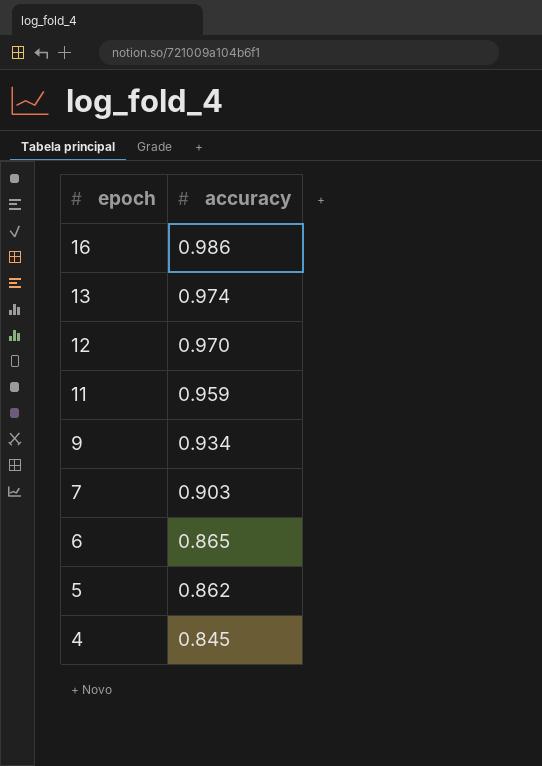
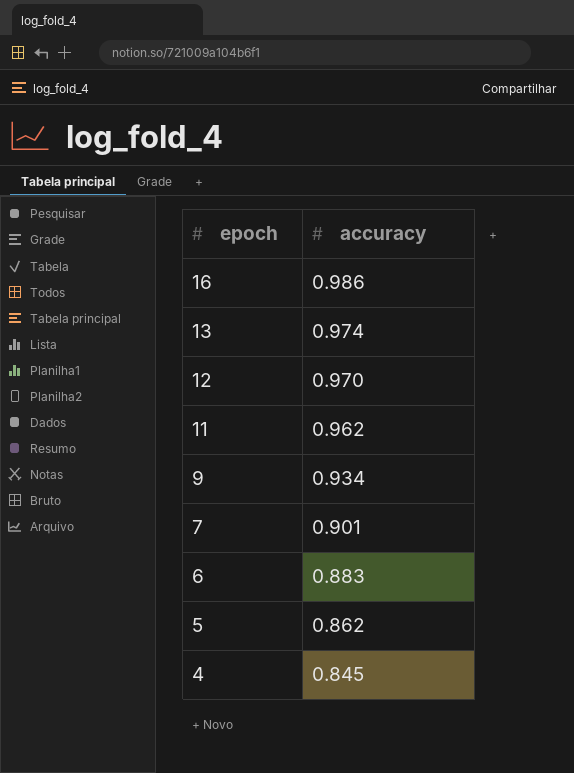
11 | accuracy: 0.959 -> 0.962
7 | accuracy: 0.903 -> 0.901
6 | accuracy: 0.865 -> 0.883

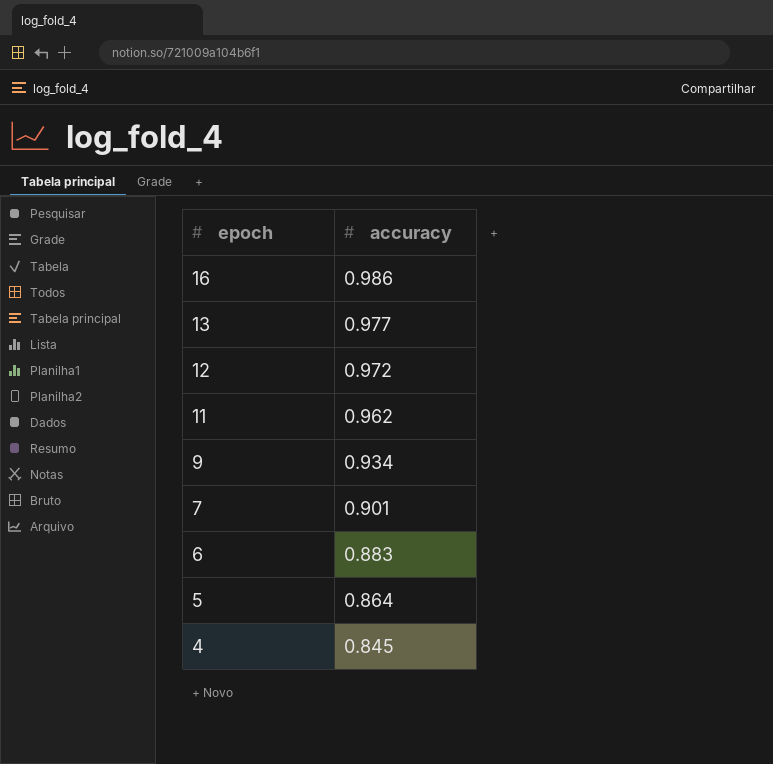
13 | accuracy: 0.974 -> 0.977
12 | accuracy: 0.970 -> 0.972
5 | accuracy: 0.862 -> 0.864

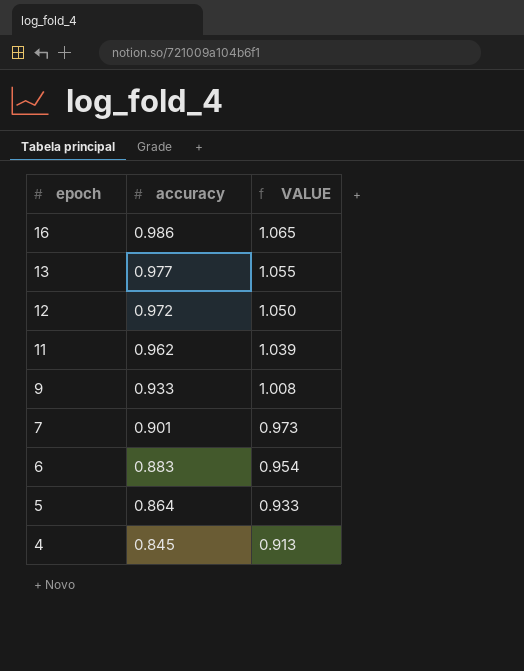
column VALUE | formula: none -> [accuracy] * 1.08
9 | accuracy: 0.934 -> 0.933

